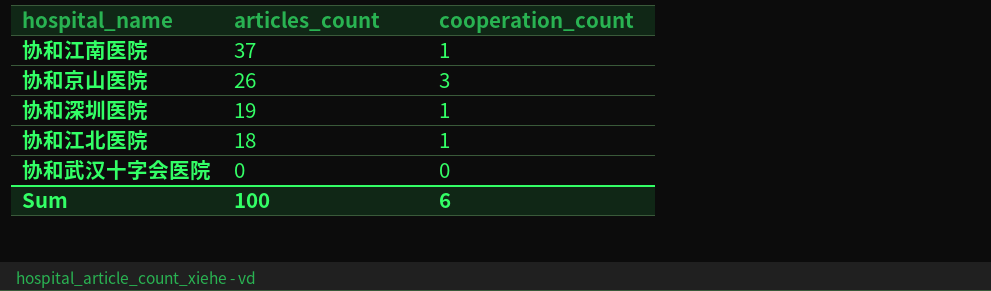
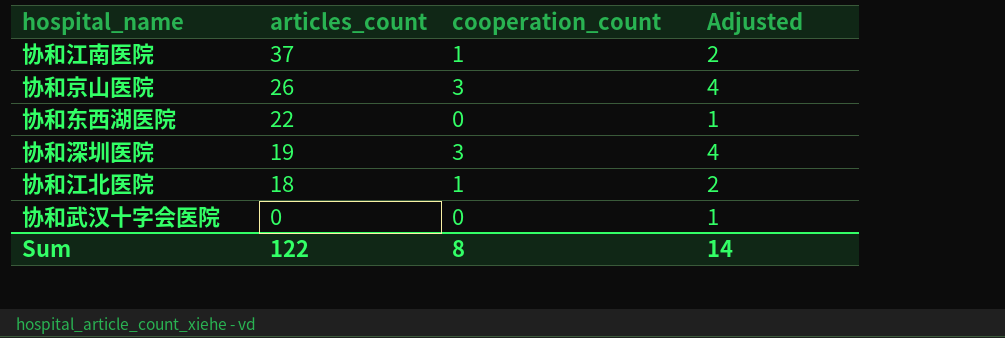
column Adjusted | formula: none -> [cooperation_count] + 1
row 协和东西湖医院: none -> 22 | 0 | 1
协和深圳医院 | cooperation_count: 1 -> 3
Sum | articles_count: 100 -> 122
Sum | cooperation_count: 6 -> 8

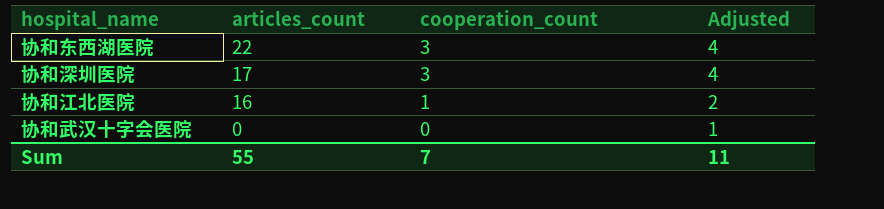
row 协和江南医院: 37 | 1 | 2 -> none
row 协和京山医院: 26 | 3 | 4 -> none
协和东西湖医院 | cooperation_count: 0 -> 3
协和东西湖医院 | Adjusted: 1 -> 4
协和深圳医院 | articles_count: 19 -> 17
协和江北医院 | articles_count: 18 -> 16
Sum | articles_count: 122 -> 55
Sum | cooperation_count: 8 -> 7
Sum | Adjusted: 14 -> 11

